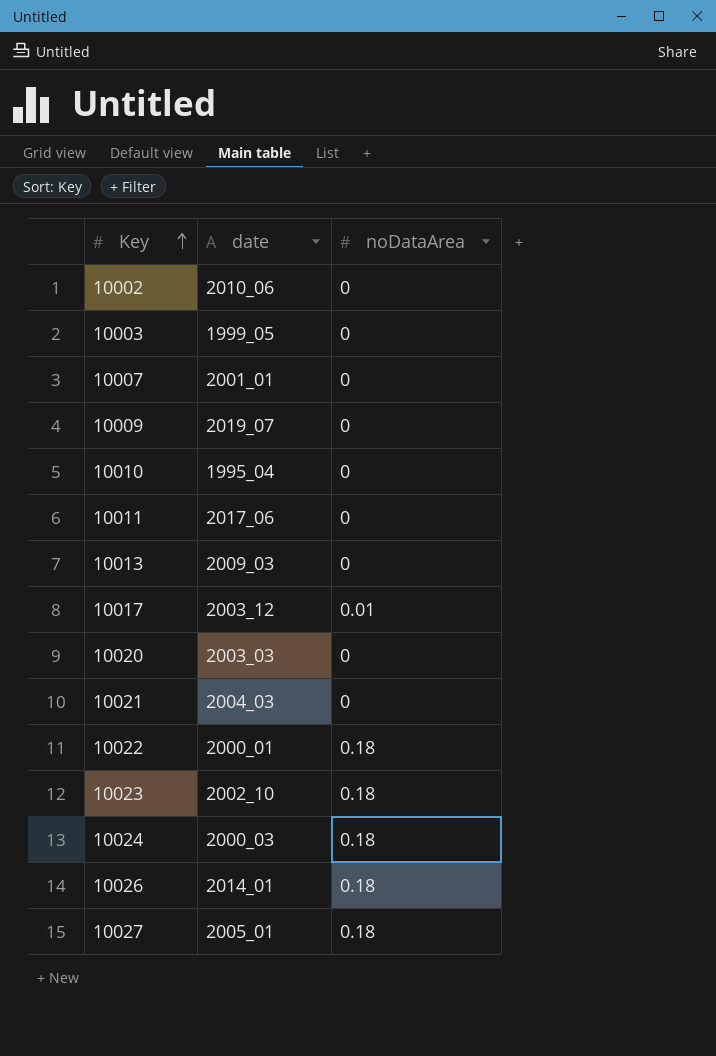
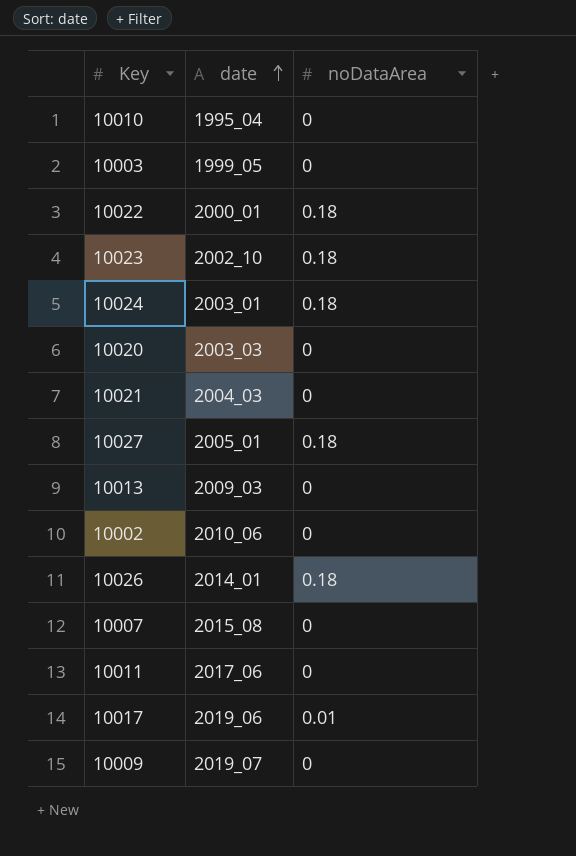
row order: Key ascending -> date ascending
10024 | date: 2000_03 -> 2003_01
10007 | date: 2001_01 -> 2015_08
10017 | date: 2003_12 -> 2019_06

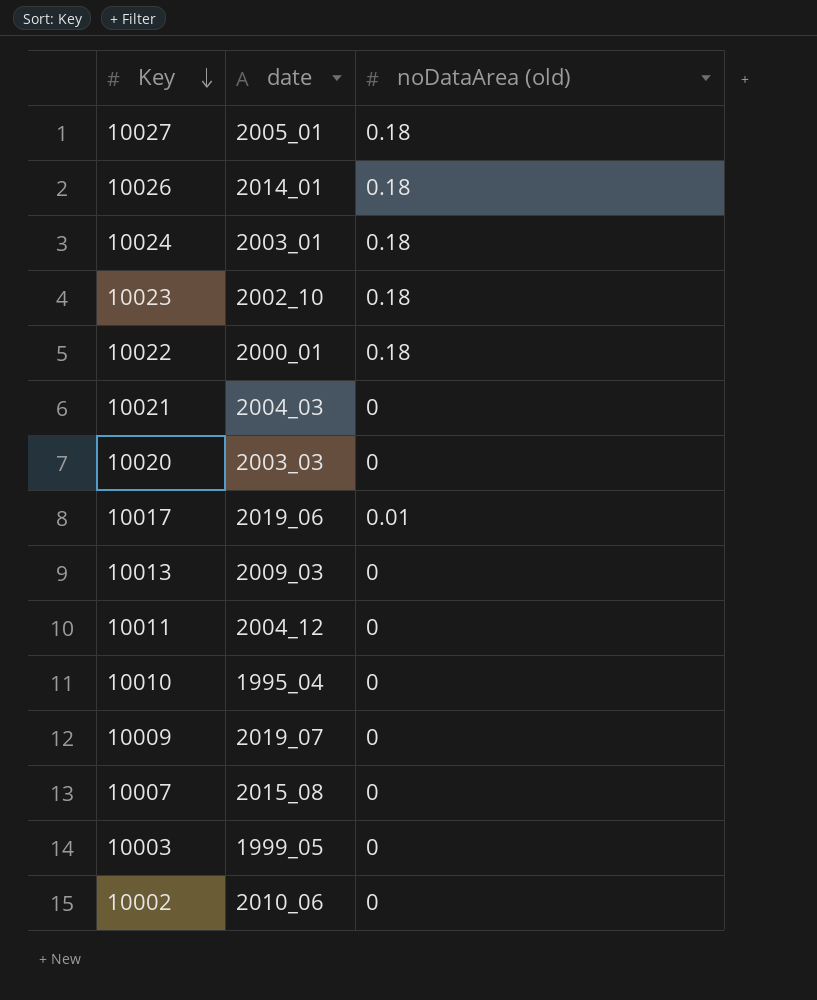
row order: date ascending -> Key descending
column name: noDataArea -> noDataArea (old)
10011 | date: 2017_06 -> 2004_12

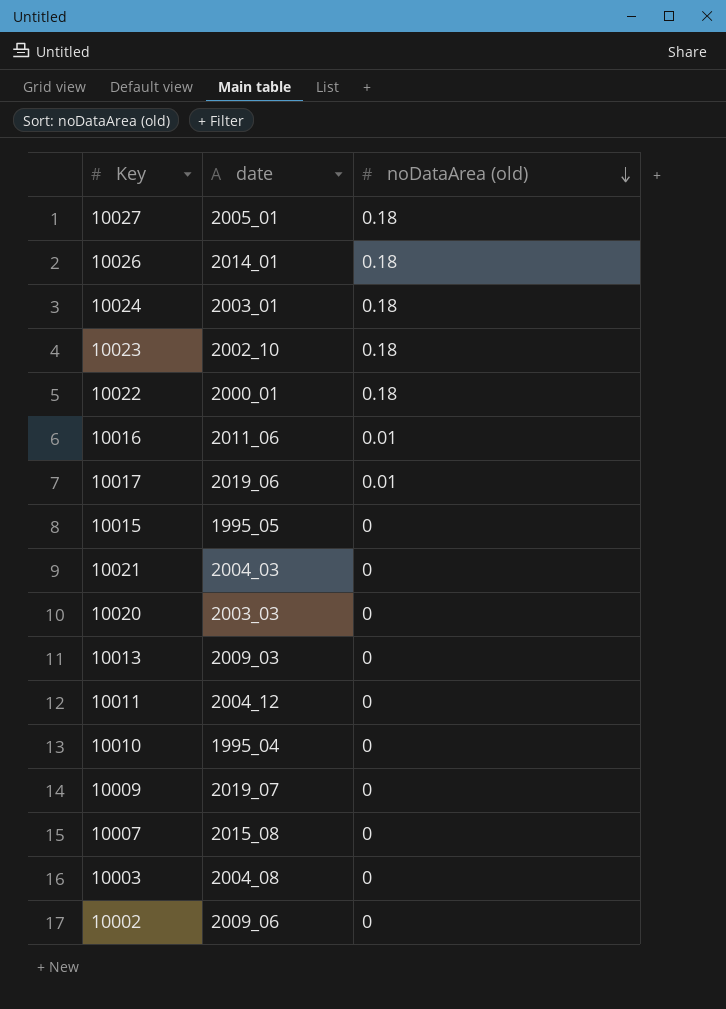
row order: Key descending -> noDataArea (old) descending
row 10016: none -> 2011_06 | 0.01
row 10015: none -> 1995_05 | 0
10003 | date: 1999_05 -> 2004_08
10002 | date: 2010_06 -> 2009_06

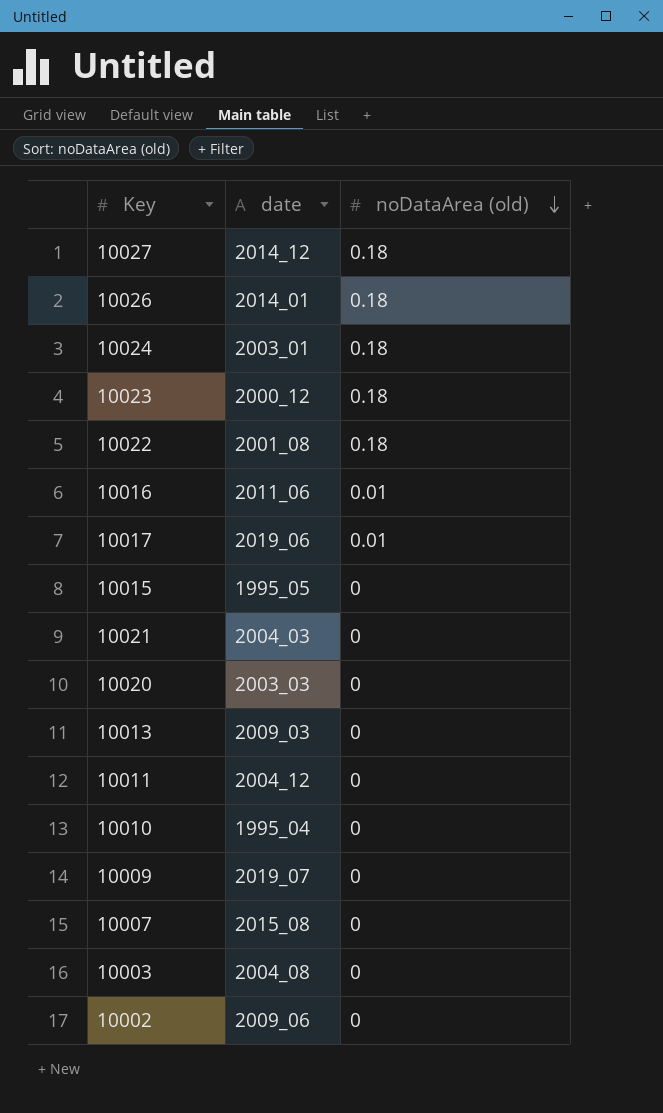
10027 | date: 2005_01 -> 2014_12
10023 | date: 2002_10 -> 2000_12
10022 | date: 2000_01 -> 2001_08

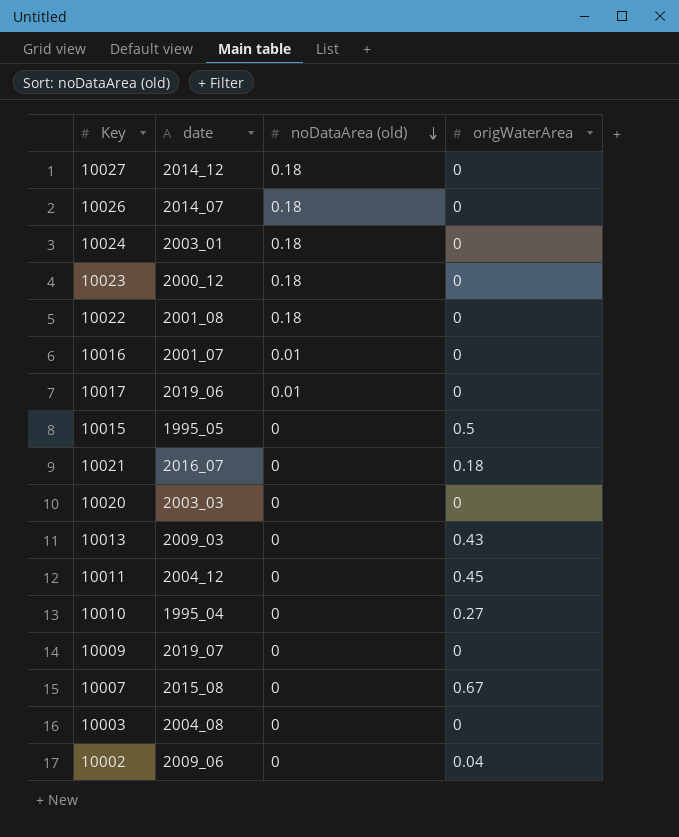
column origWaterArea | position: none -> 4
10026 | date: 2014_01 -> 2014_07
10016 | date: 2011_06 -> 2001_07
10021 | date: 2004_03 -> 2016_07

